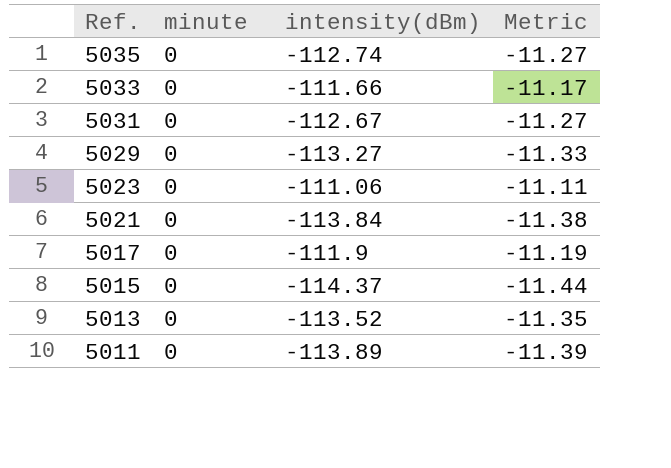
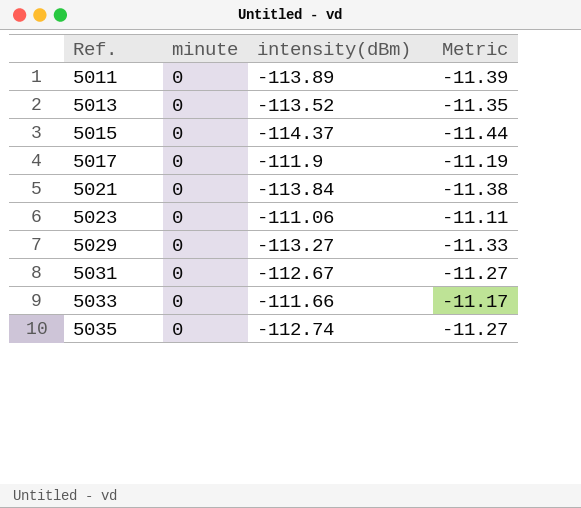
row order: Ref. descending -> Ref. ascending

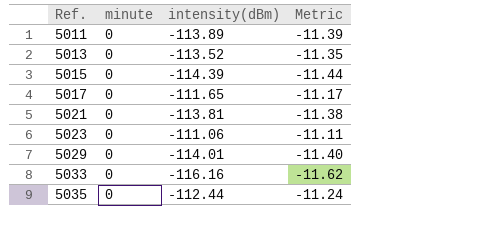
row 5031: 0 | -112.67 | -11.27 -> none
5015 | intensity(dBm): -114.37 -> -114.39
5017 | intensity(dBm): -111.9 -> -111.65
5017 | Metric: -11.19 -> -11.17
5021 | intensity(dBm): -113.84 -> -113.81
5029 | intensity(dBm): -113.27 -> -114.01
5029 | Metric: -11.33 -> -11.40
5033 | intensity(dBm): -111.66 -> -116.16
5033 | Metric: -11.17 -> -11.62
5035 | intensity(dBm): -112.74 -> -112.44
5035 | Metric: -11.27 -> -11.24

